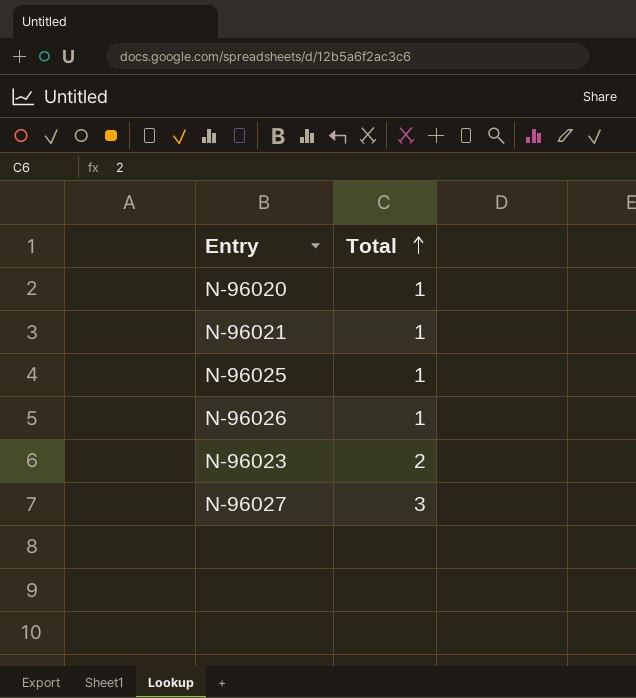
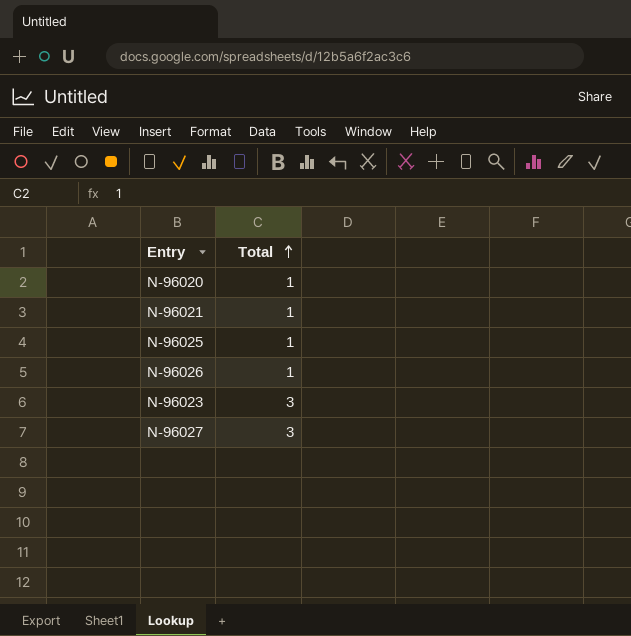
N-96023 | Total: 2 -> 3

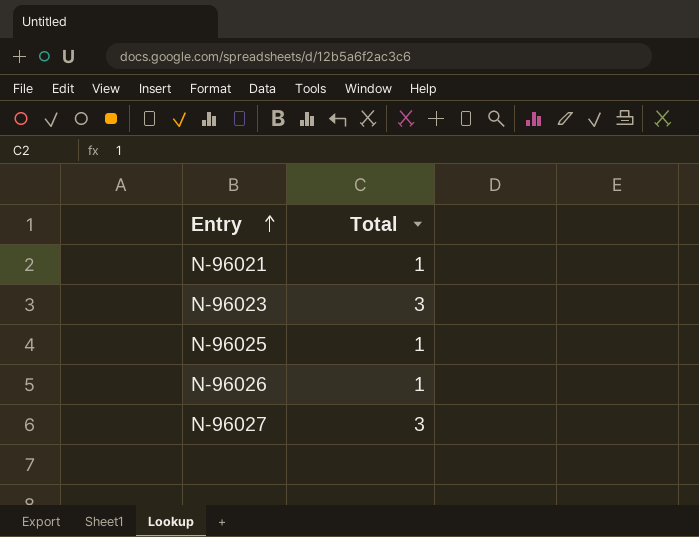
row order: Total ascending -> Entry ascending
row N-96020: 1 -> none

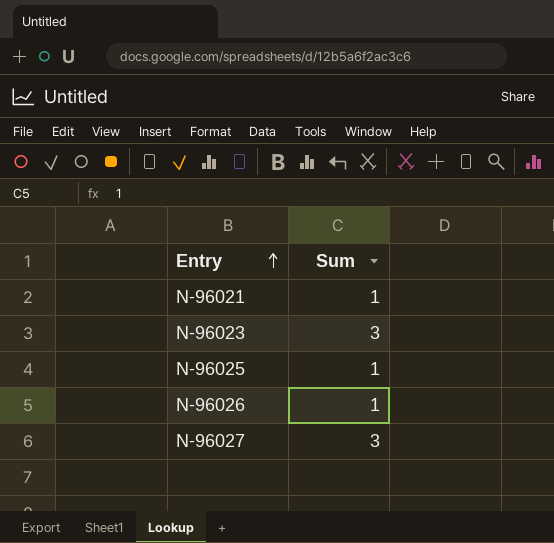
column name: Total -> Sum

